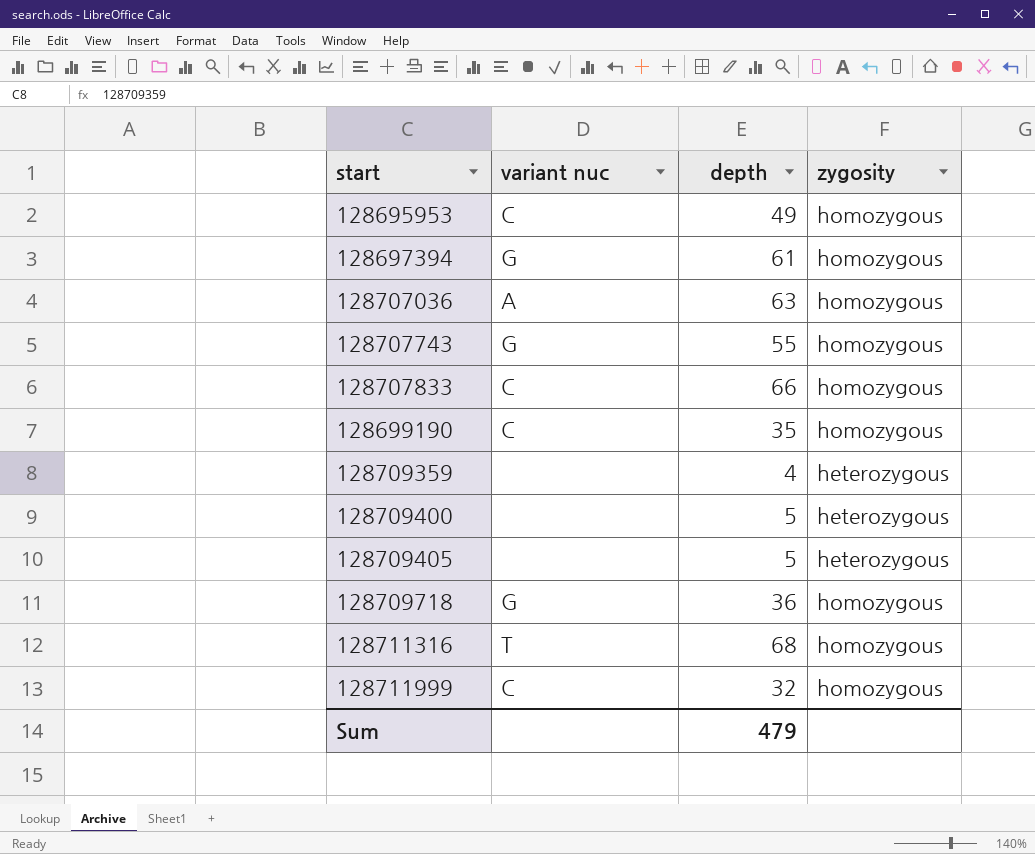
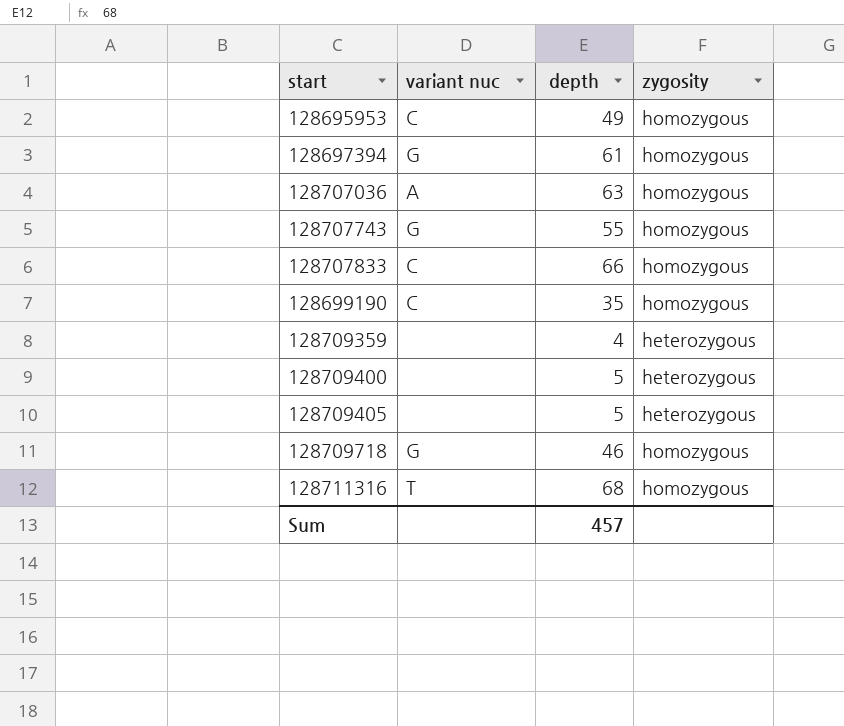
row 128711999: C | 32 | homozygous -> none
128709718 | depth: 36 -> 46
Sum | depth: 479 -> 457

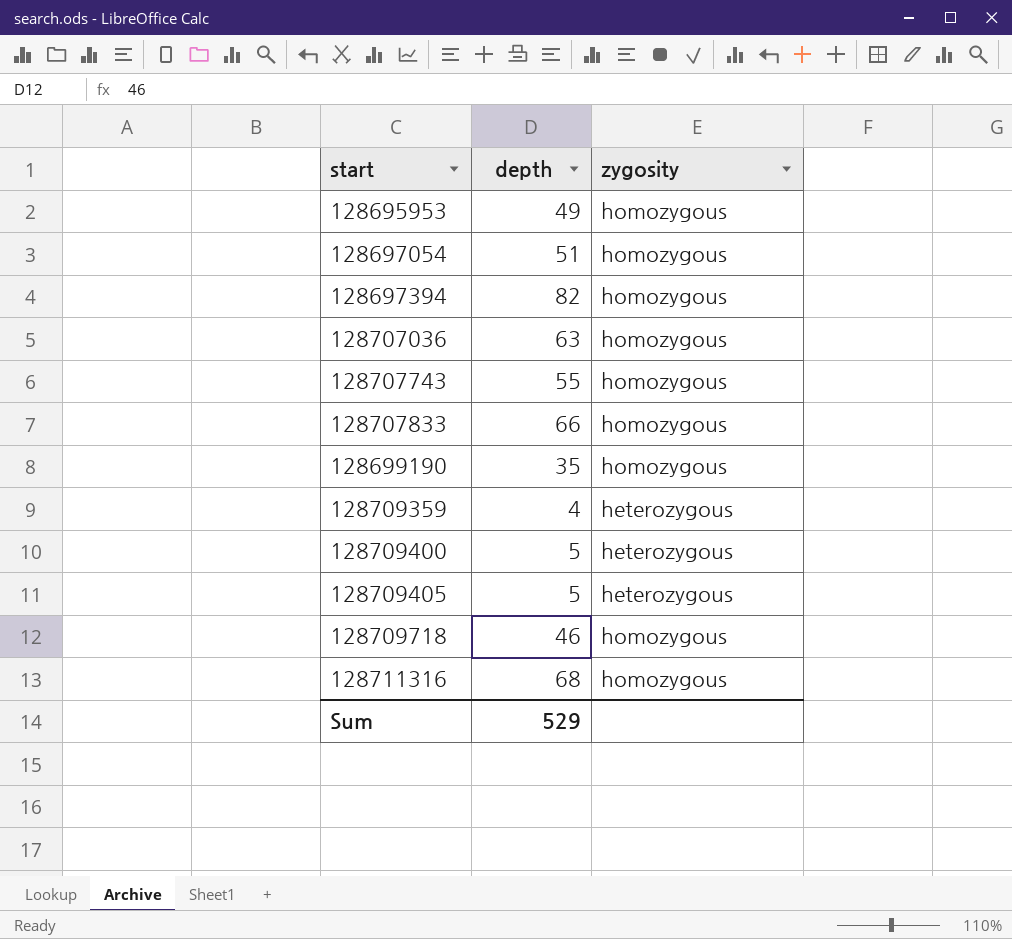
column variant nuc | position: 2 -> none
row 128697054: none -> 51 | homozygous
128697394 | depth: 61 -> 82
Sum | depth: 457 -> 529

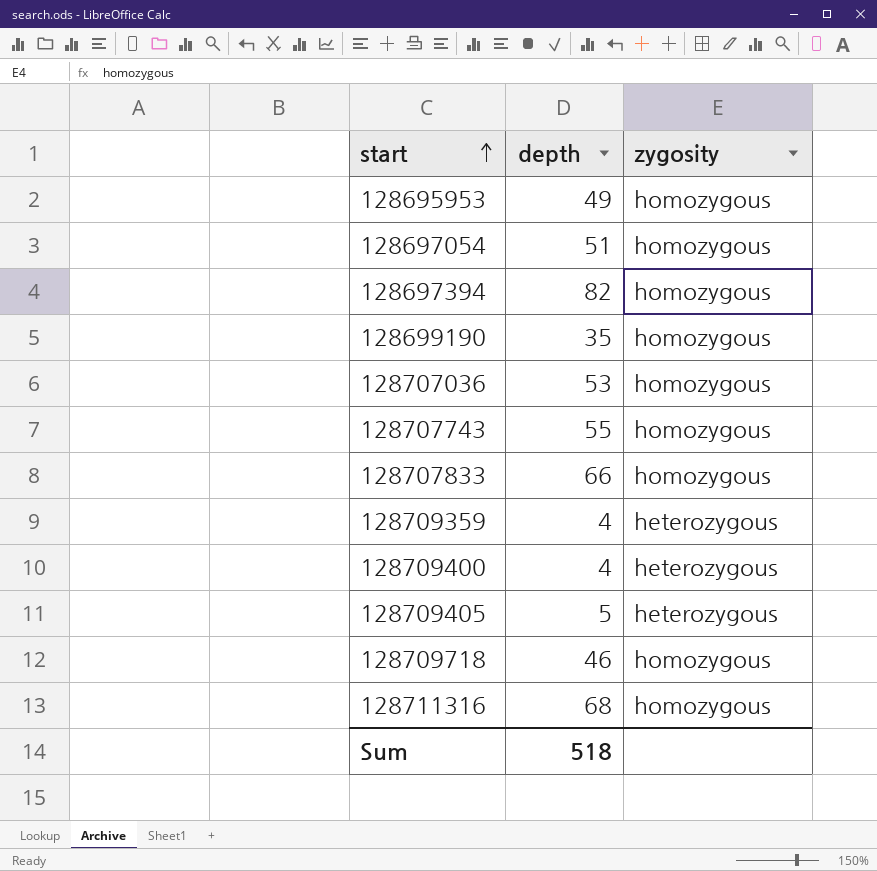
row order: none -> start ascending
128707036 | depth: 63 -> 53
128709400 | depth: 5 -> 4
Sum | depth: 529 -> 518

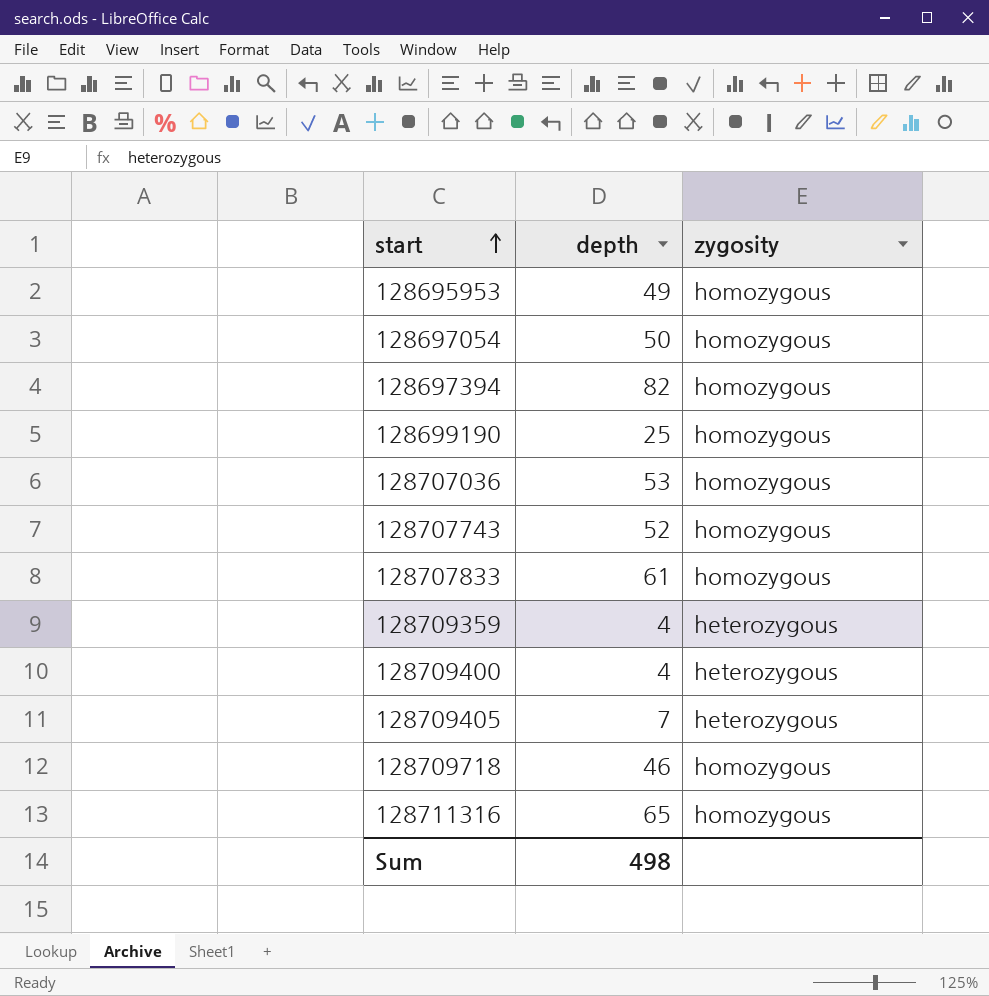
128697054 | depth: 51 -> 50
128699190 | depth: 35 -> 25
128707743 | depth: 55 -> 52
128707833 | depth: 66 -> 61
128709405 | depth: 5 -> 7
128711316 | depth: 68 -> 65
Sum | depth: 518 -> 498

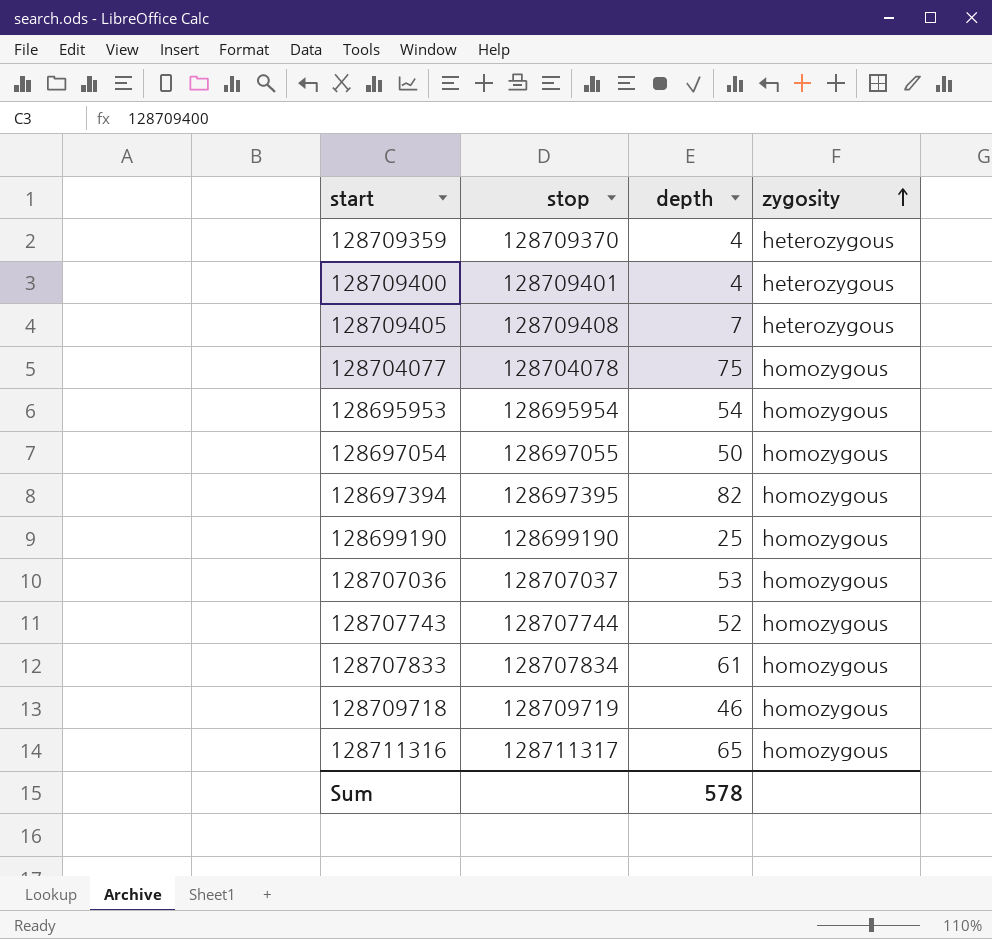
row order: start ascending -> zygosity ascending
column stop | position: none -> 2
row 128704077: none -> 128704078 | 75 | homozygous
128695953 | depth: 49 -> 54
Sum | depth: 498 -> 578

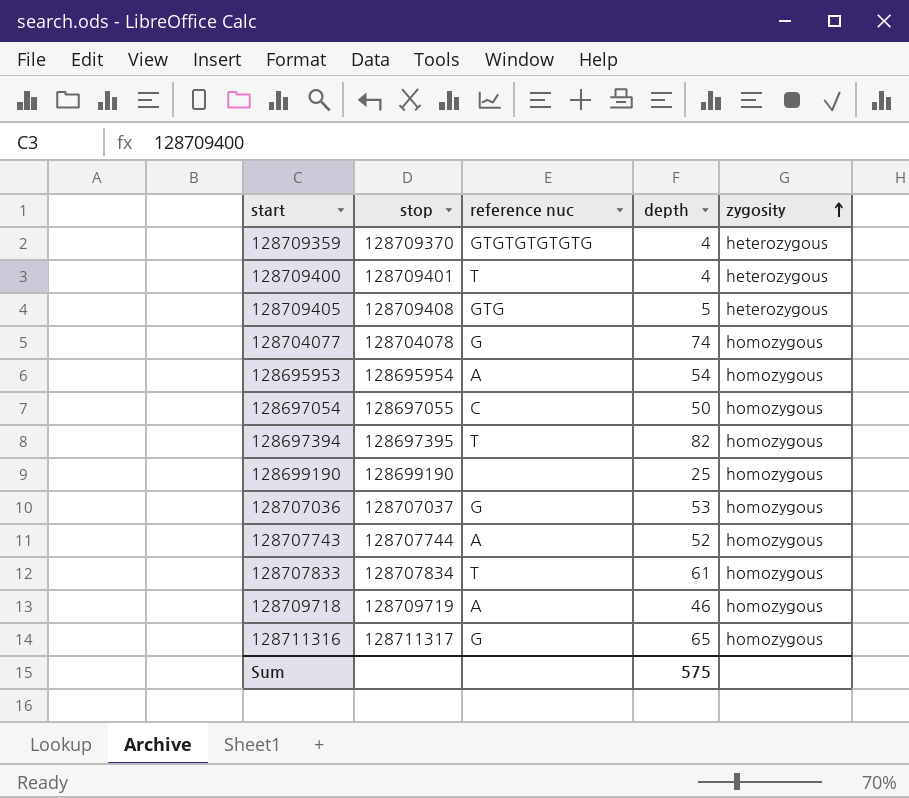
column reference nuc | position: none -> 3
128709405 | depth: 7 -> 5
128704077 | depth: 75 -> 74
Sum | depth: 578 -> 575

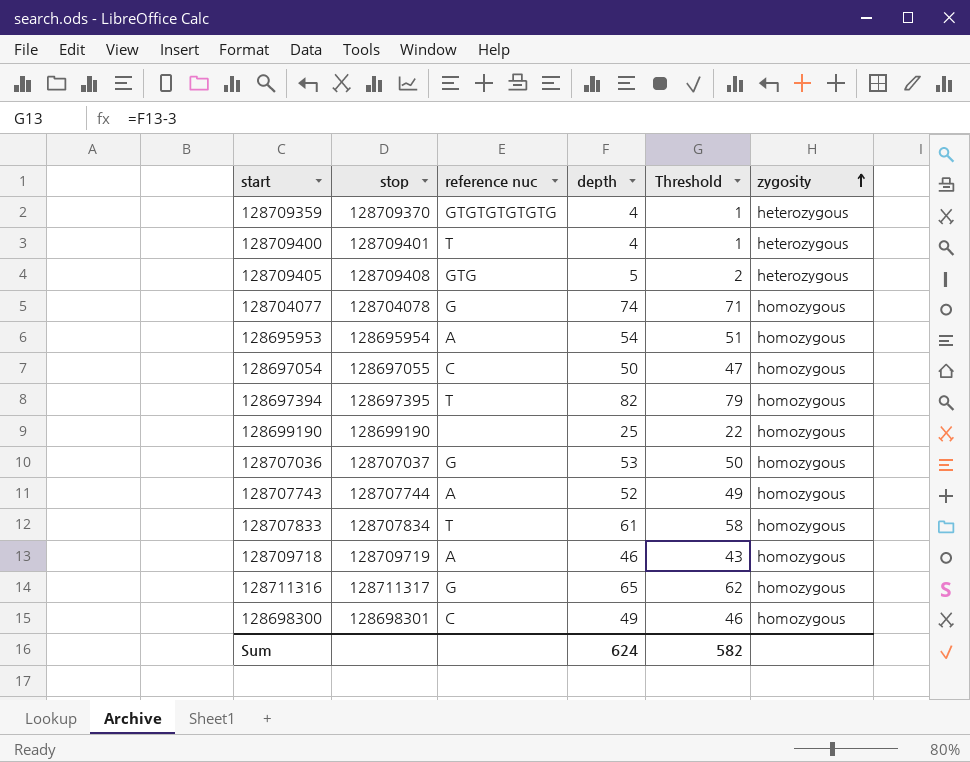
column Threshold | formula: none -> [depth] - 3
row 128698300: none -> 128698301 | C | 49 | 46 | homozygous
Sum | depth: 575 -> 624

